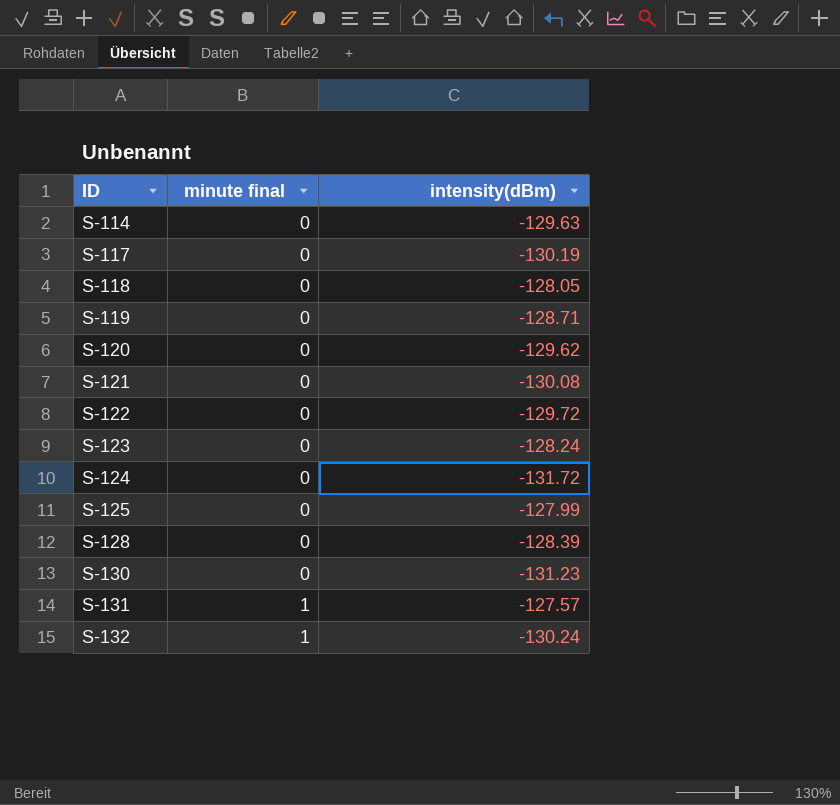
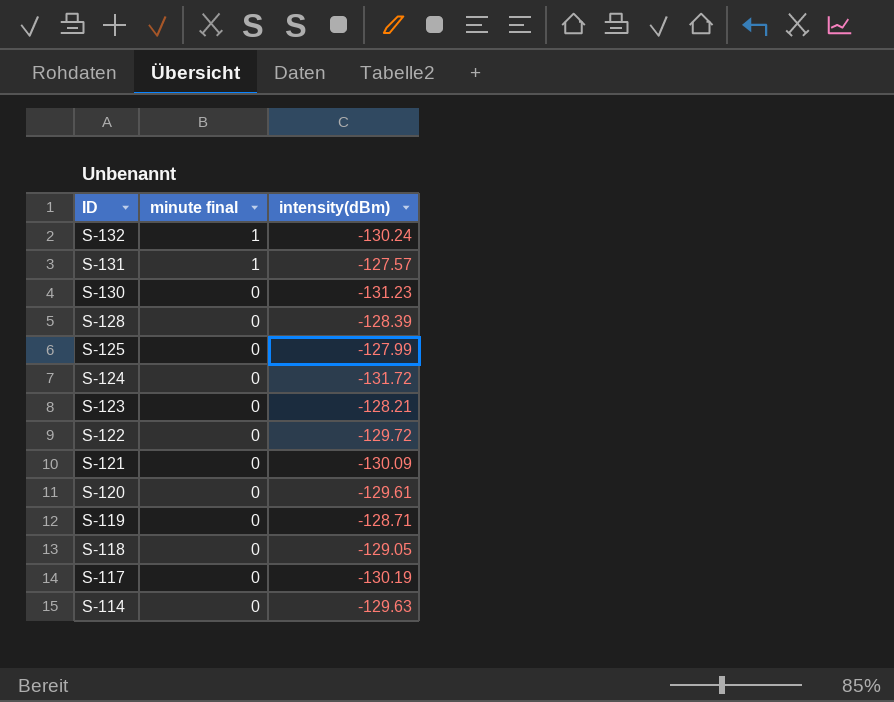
row order: ID ascending -> ID descending
S-123 | intensity(dBm): -128.24 -> -128.21
S-121 | intensity(dBm): -130.08 -> -130.09
S-120 | intensity(dBm): -129.62 -> -129.61
S-118 | intensity(dBm): -128.05 -> -129.05

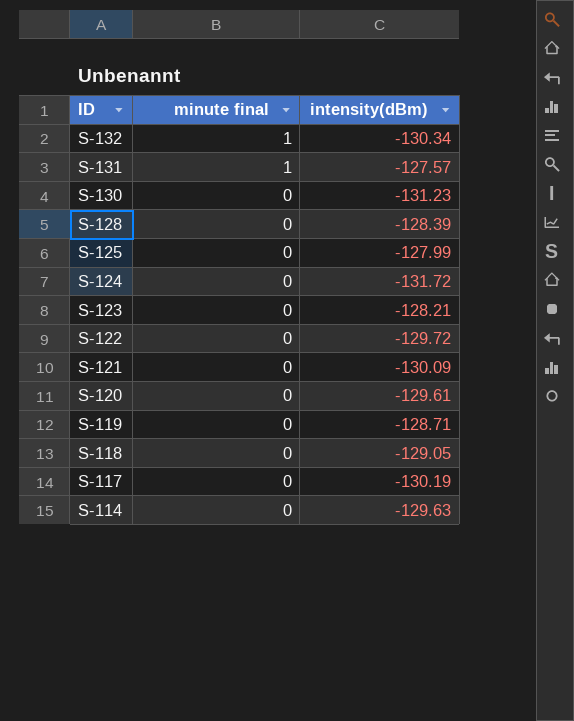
S-132 | intensity(dBm): -130.24 -> -130.34

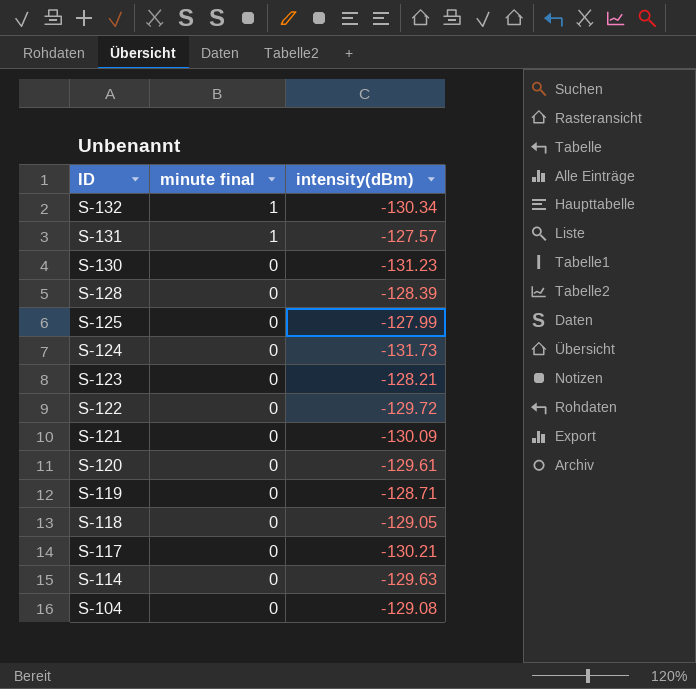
S-124 | intensity(dBm): -131.72 -> -131.73
S-117 | intensity(dBm): -130.19 -> -130.21
row S-104: none -> 0 | -129.08

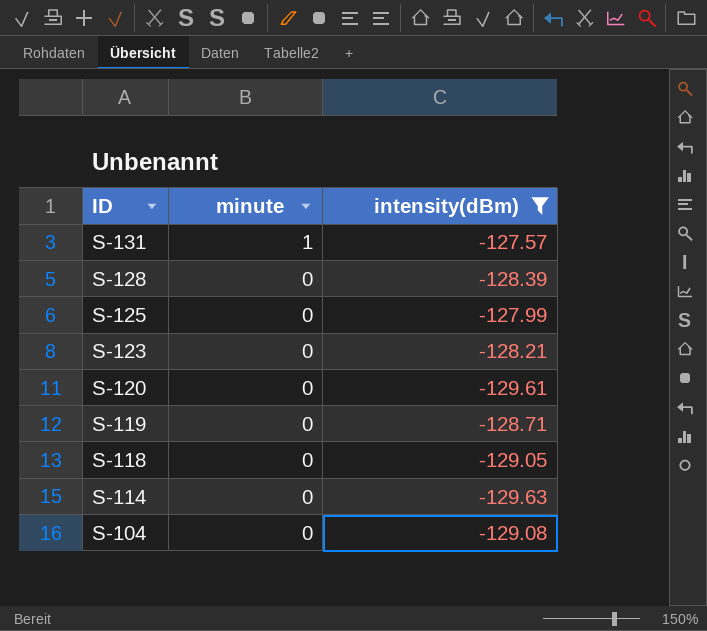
filter: none -> intensity(dBm) >= -129.63
column name: minute final -> minute

